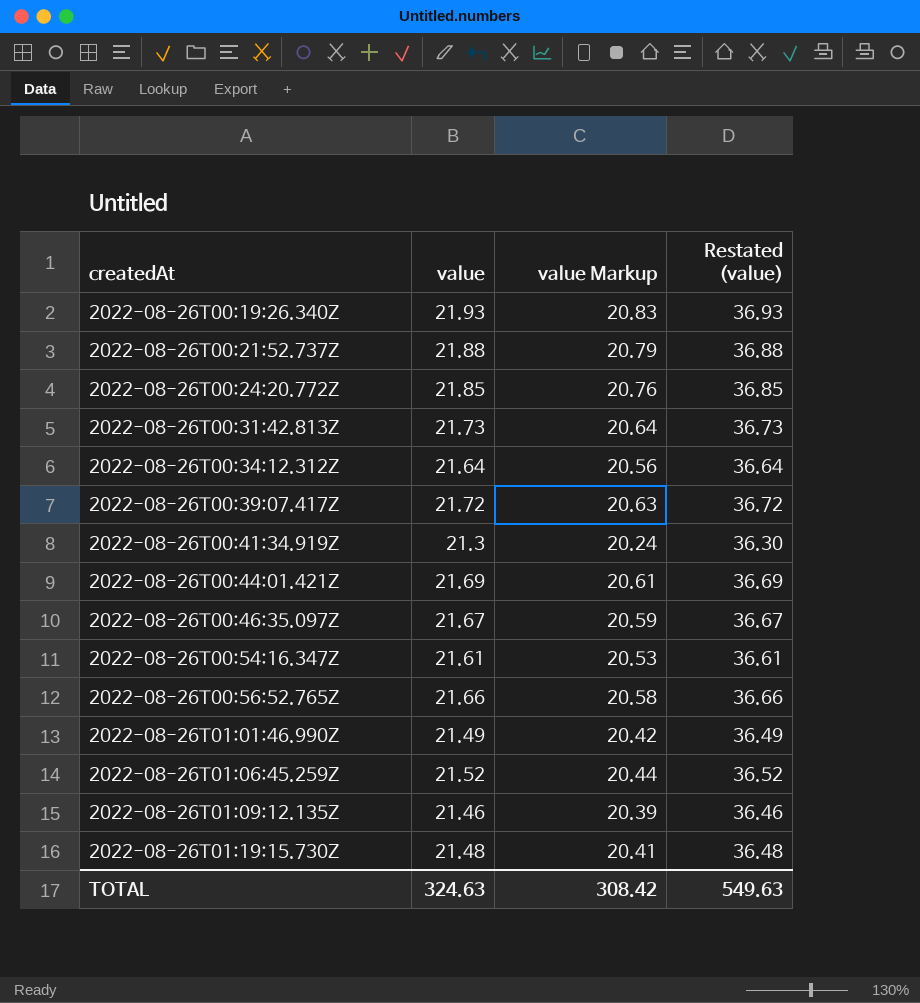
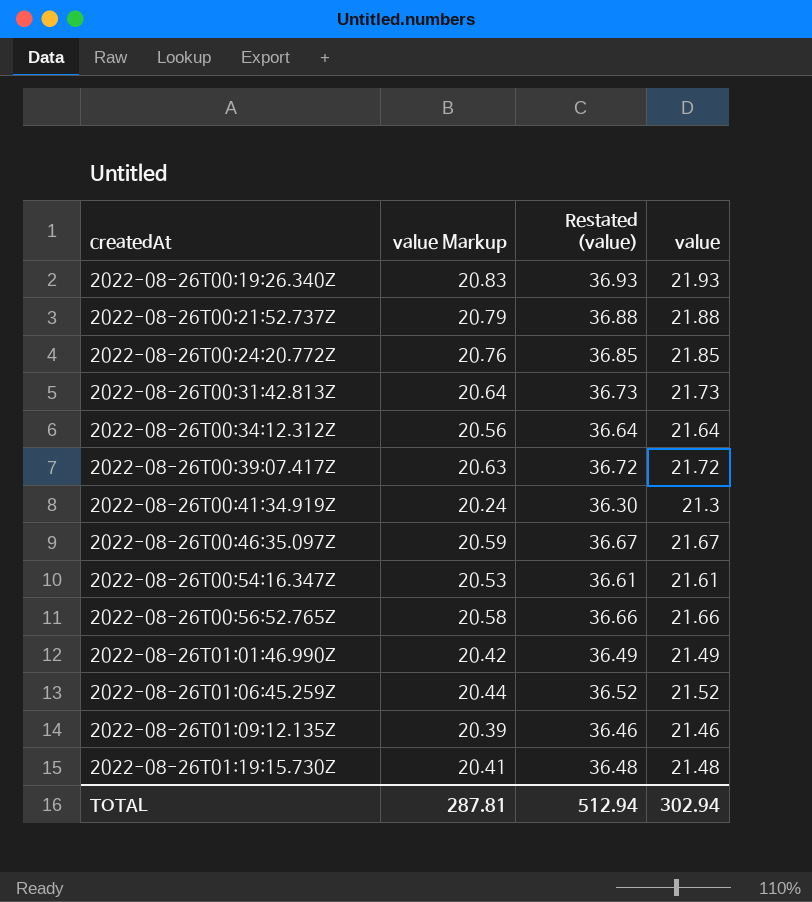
column value | position: 2 -> 4
row 2022-08-26T00:44:01.421Z: 21.69 | 20.61 | 36.69 -> none
TOTAL | value Markup: 308.42 -> 287.81
TOTAL | Restated (value): 549.63 -> 512.94
TOTAL | value: 324.63 -> 302.94

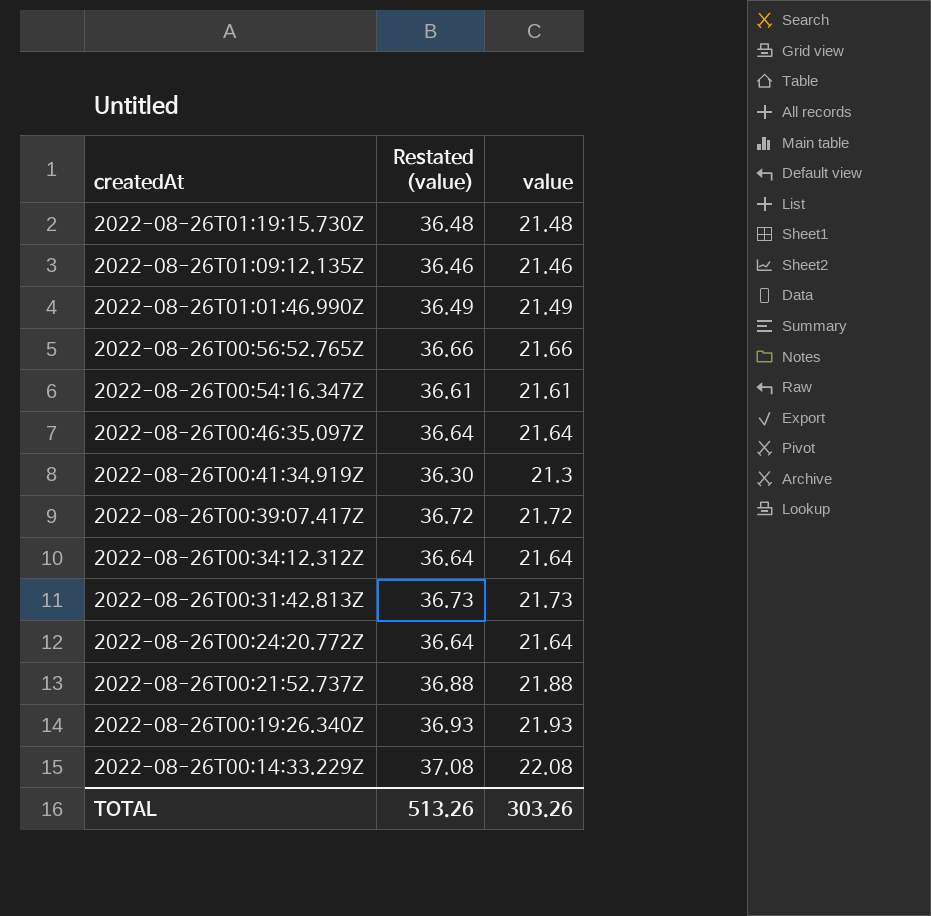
row order: createdAt ascending -> createdAt descending
column value Markup | formula: [value] * 0.95 -> none
row 2022-08-26T01:06:45.259Z: 20.44 | 36.52 | 21.52 -> none
2022-08-26T00:46:35.097Z | Restated (value): 36.67 -> 36.64
2022-08-26T00:46:35.097Z | value: 21.67 -> 21.64
2022-08-26T00:24:20.772Z | Restated (value): 36.85 -> 36.64
2022-08-26T00:24:20.772Z | value: 21.85 -> 21.64
row 2022-08-26T00:14:33.229Z: none -> 37.08 | 22.08
TOTAL | Restated (value): 512.94 -> 513.26
TOTAL | value: 302.94 -> 303.26

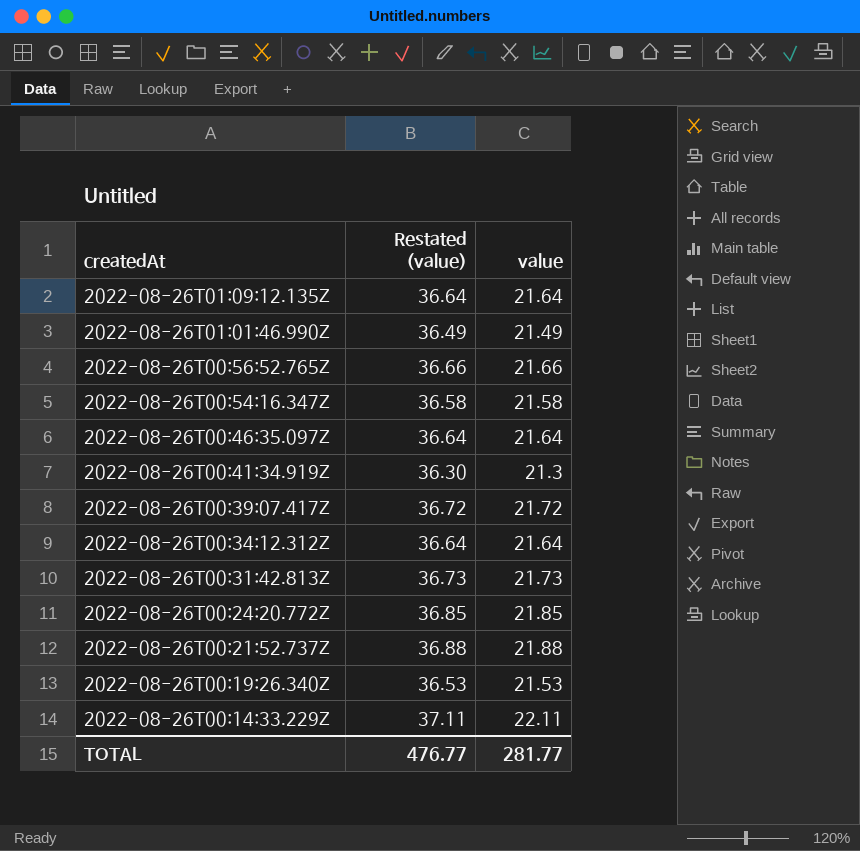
row 2022-08-26T01:19:15.730Z: 36.48 | 21.48 -> none
2022-08-26T01:09:12.135Z | Restated (value): 36.46 -> 36.64
2022-08-26T01:09:12.135Z | value: 21.46 -> 21.64
2022-08-26T00:54:16.347Z | Restated (value): 36.61 -> 36.58
2022-08-26T00:54:16.347Z | value: 21.61 -> 21.58
2022-08-26T00:24:20.772Z | Restated (value): 36.64 -> 36.85
2022-08-26T00:24:20.772Z | value: 21.64 -> 21.85
2022-08-26T00:19:26.340Z | Restated (value): 36.93 -> 36.53
2022-08-26T00:19:26.340Z | value: 21.93 -> 21.53
2022-08-26T00:14:33.229Z | Restated (value): 37.08 -> 37.11
2022-08-26T00:14:33.229Z | value: 22.08 -> 22.11
TOTAL | Restated (value): 513.26 -> 476.77
TOTAL | value: 303.26 -> 281.77

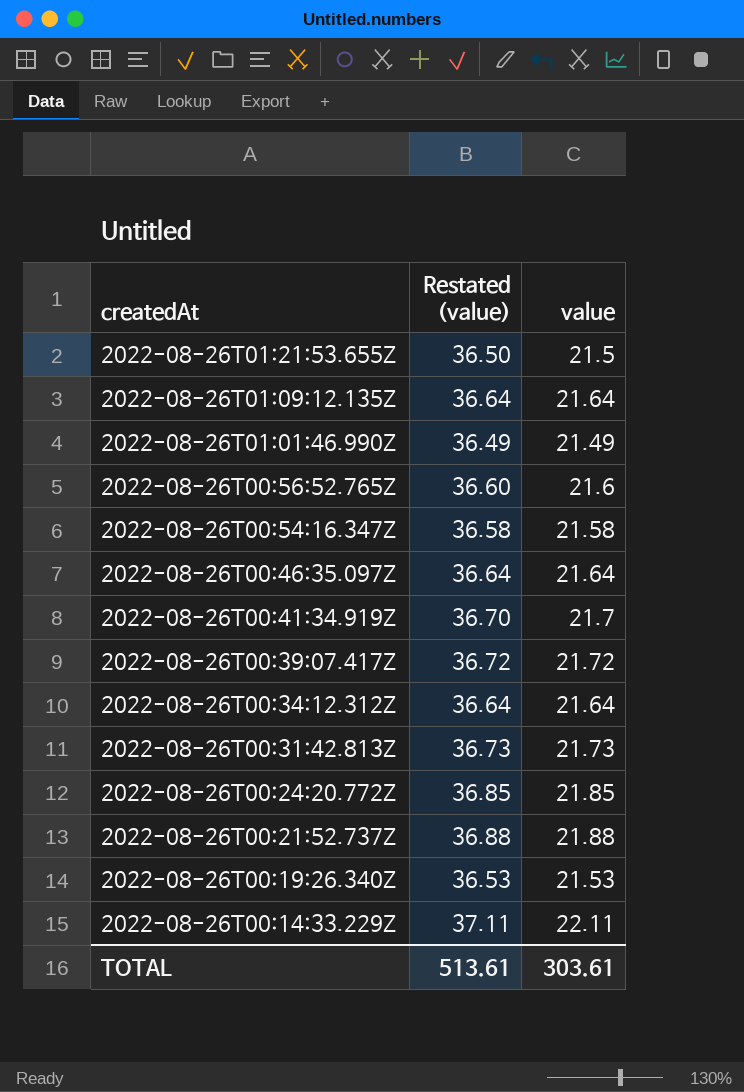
row 2022-08-26T01:21:53.655Z: none -> 36.50 | 21.5
2022-08-26T00:56:52.765Z | Restated (value): 36.66 -> 36.60
2022-08-26T00:56:52.765Z | value: 21.66 -> 21.6
2022-08-26T00:41:34.919Z | Restated (value): 36.30 -> 36.70
2022-08-26T00:41:34.919Z | value: 21.3 -> 21.7
TOTAL | Restated (value): 476.77 -> 513.61
TOTAL | value: 281.77 -> 303.61

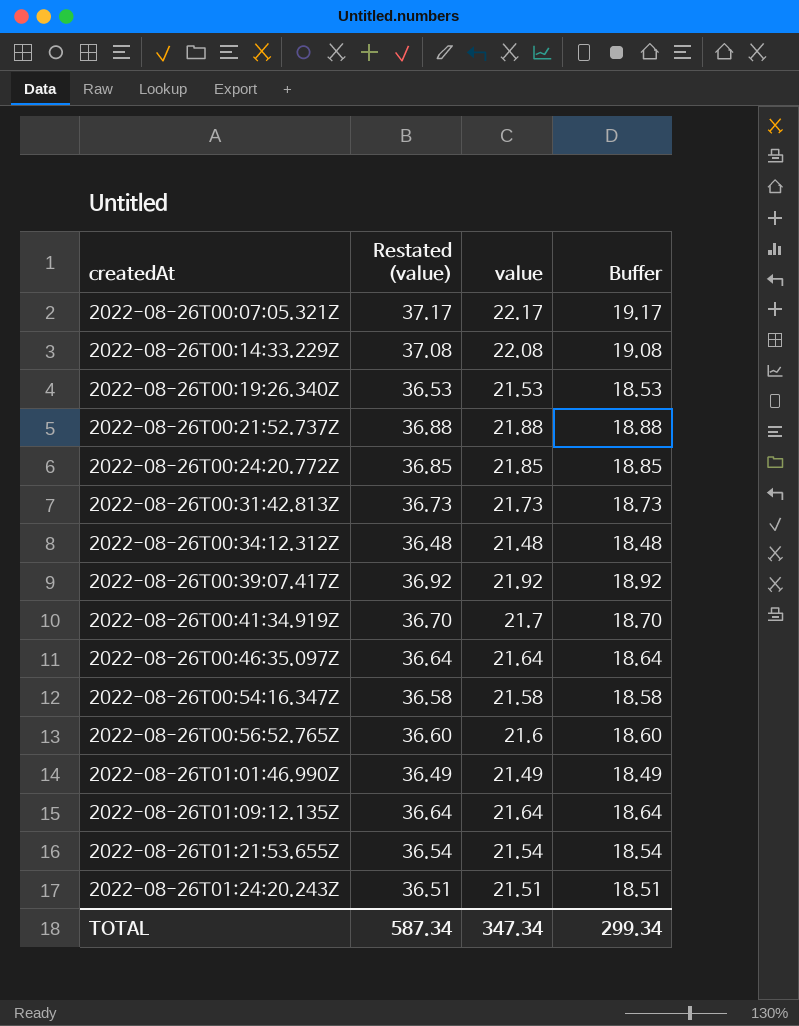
row order: createdAt descending -> createdAt ascending
column Buffer | formula: none -> [value] - 3
row 2022-08-26T00:07:05.321Z: none -> 37.17 | 22.17 | 19.17
2022-08-26T00:14:33.229Z | Restated (value): 37.11 -> 37.08
2022-08-26T00:14:33.229Z | value: 22.11 -> 22.08
2022-08-26T00:34:12.312Z | Restated (value): 36.64 -> 36.48
2022-08-26T00:34:12.312Z | value: 21.64 -> 21.48
2022-08-26T00:39:07.417Z | Restated (value): 36.72 -> 36.92
2022-08-26T00:39:07.417Z | value: 21.72 -> 21.92
2022-08-26T01:21:53.655Z | Restated (value): 36.50 -> 36.54
2022-08-26T01:21:53.655Z | value: 21.5 -> 21.54
row 2022-08-26T01:24:20.243Z: none -> 36.51 | 21.51 | 18.51
TOTAL | Restated (value): 513.61 -> 587.34
TOTAL | value: 303.61 -> 347.34

